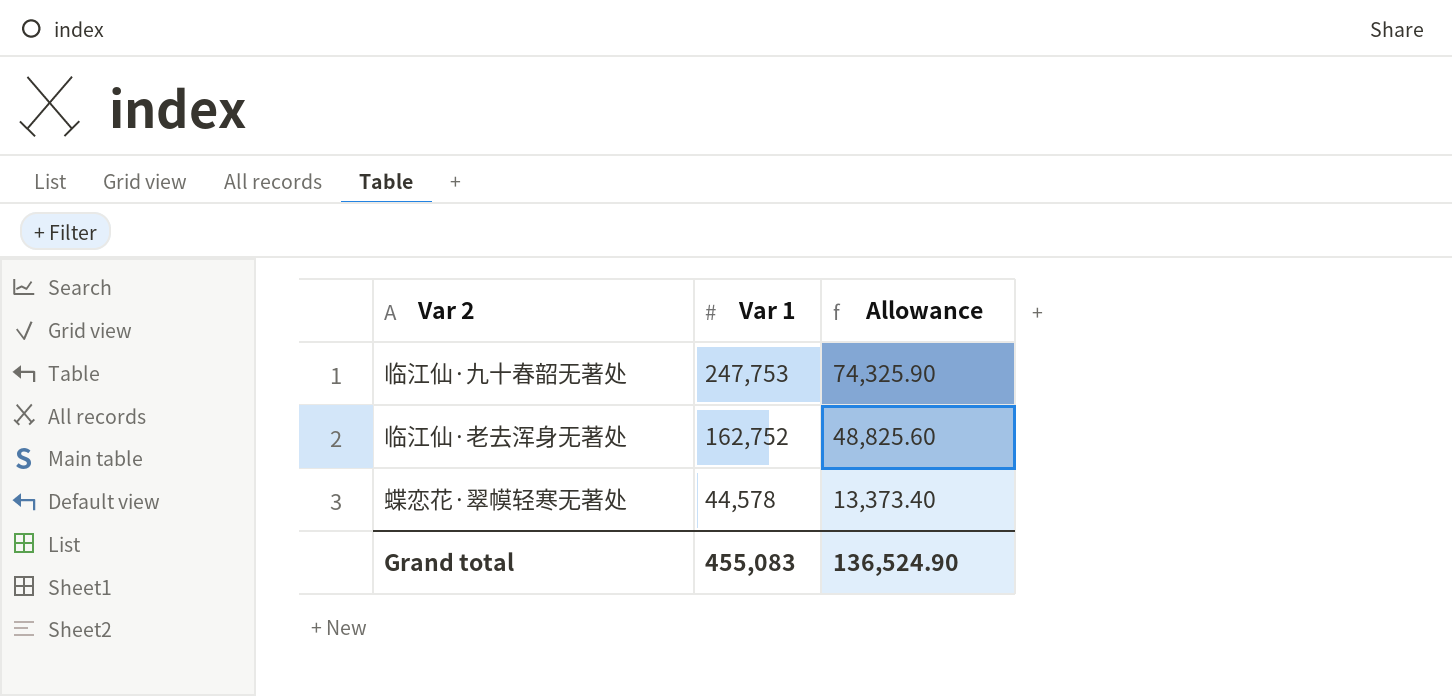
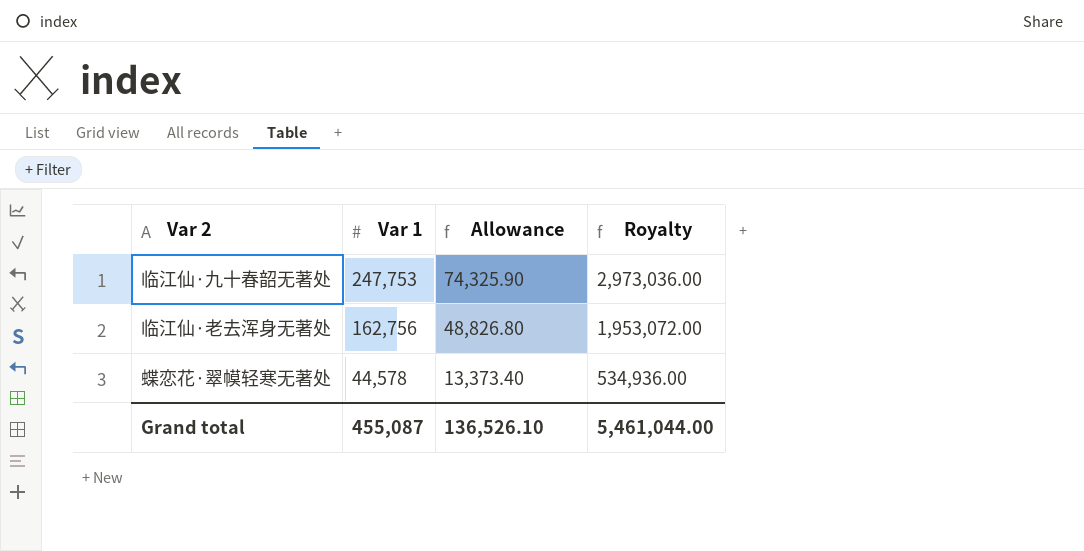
column Royalty | formula: none -> [Var 1] * 12
临江仙·老去浑身无著处 | Var 1: 162,752 -> 162,756
临江仙·老去浑身无著处 | Allowance: 48,825.60 -> 48,826.80
Grand total | Var 1: 455,083 -> 455,087
Grand total | Allowance: 136,524.90 -> 136,526.10

